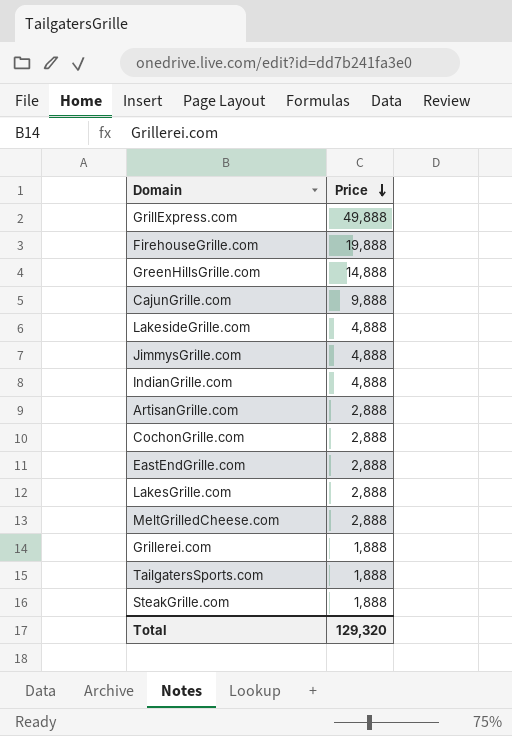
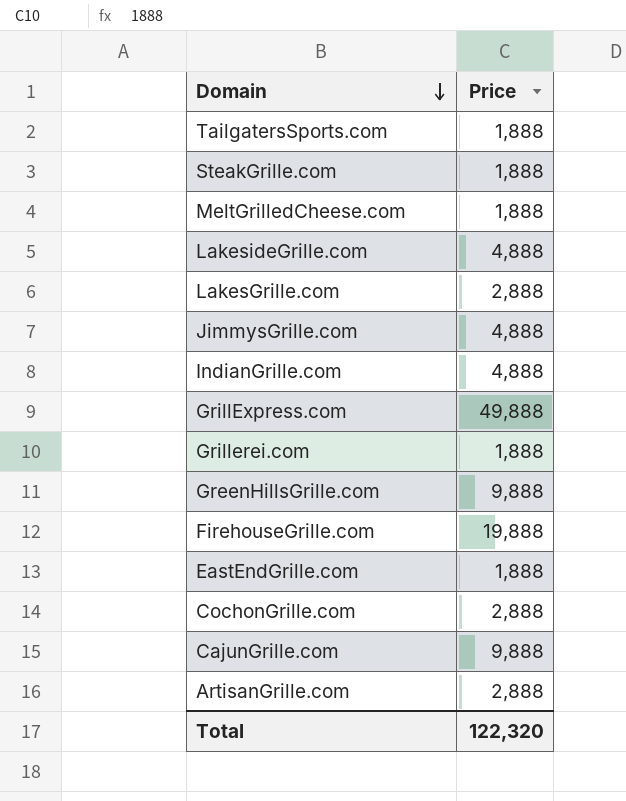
row order: Price descending -> Domain descending
MeltGrilledCheese.com | Price: 2,888 -> 1,888
GreenHillsGrille.com | Price: 14,888 -> 9,888
EastEndGrille.com | Price: 2,888 -> 1,888
Total | Price: 129,320 -> 122,320

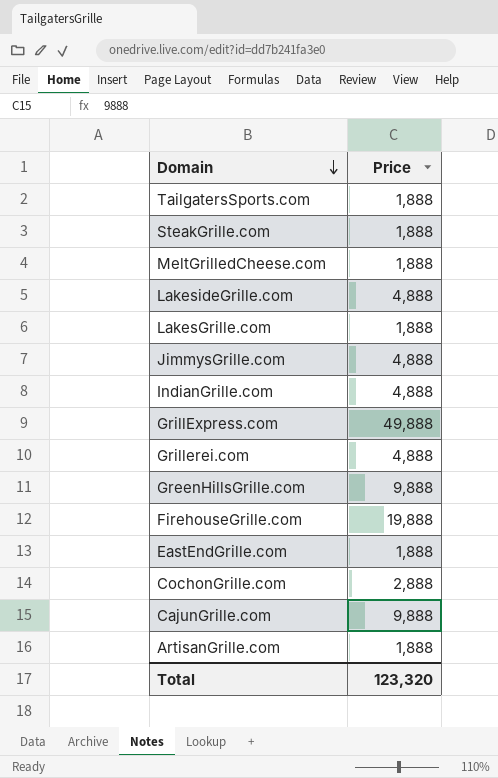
LakesGrille.com | Price: 2,888 -> 1,888
Grillerei.com | Price: 1,888 -> 4,888
ArtisanGrille.com | Price: 2,888 -> 1,888
Total | Price: 122,320 -> 123,320

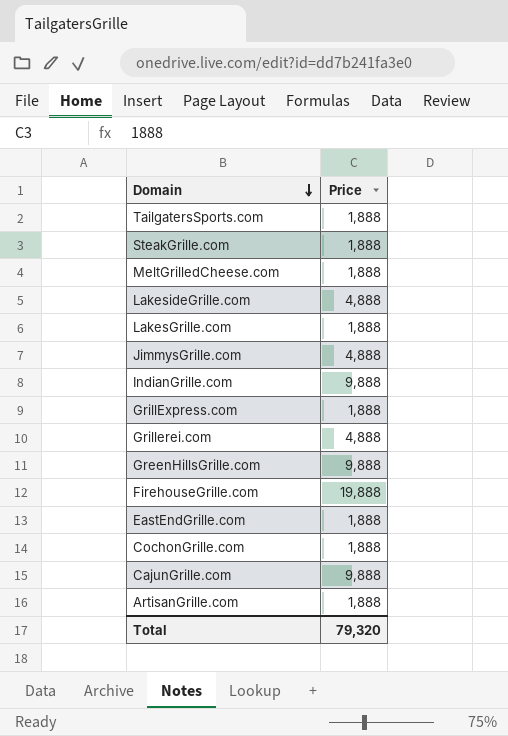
IndianGrille.com | Price: 4,888 -> 9,888
GrillExpress.com | Price: 49,888 -> 1,888
CochonGrille.com | Price: 2,888 -> 1,888
Total | Price: 123,320 -> 79,320

